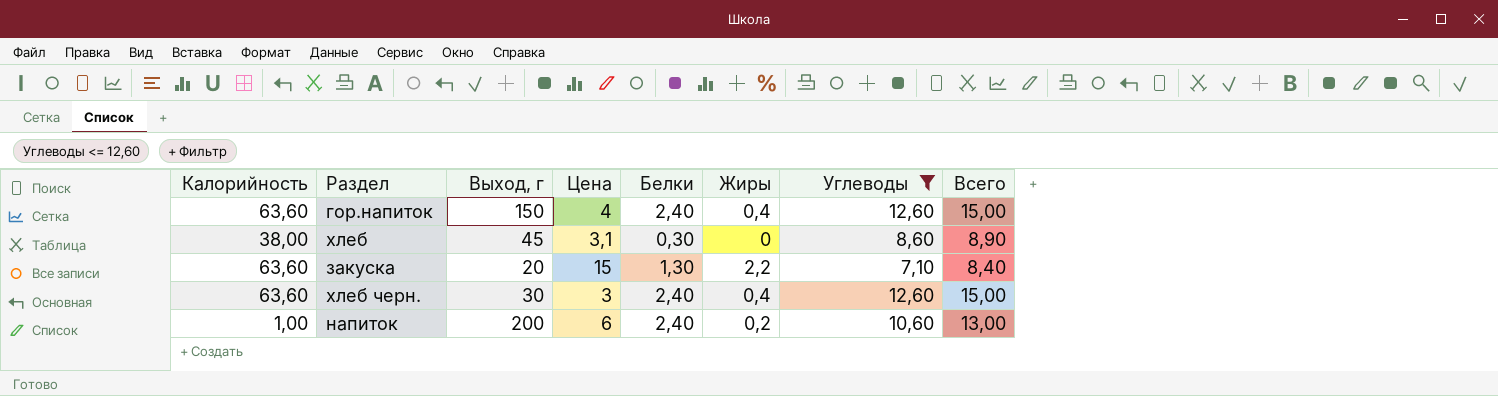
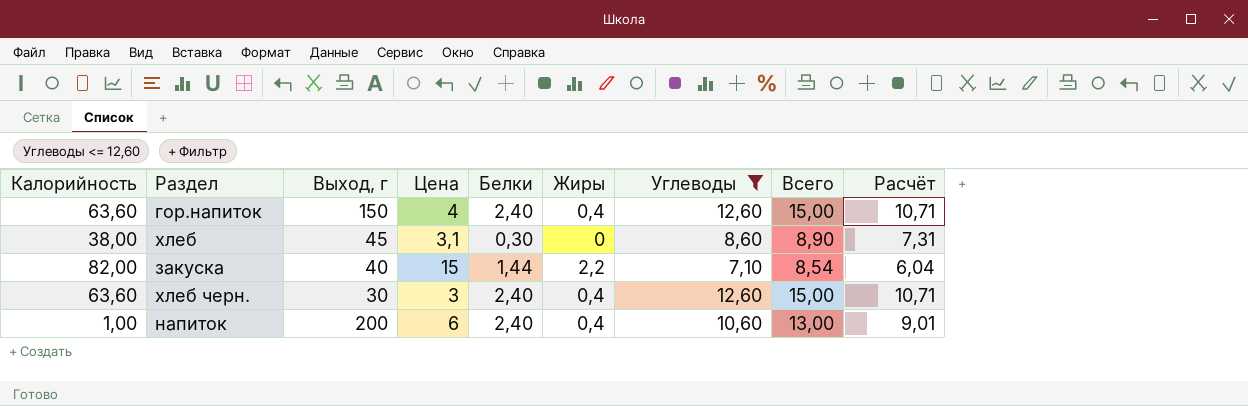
column Расчёт | formula: none -> [Углеводы] * 0,85
закуска | Калорийность: 63,60 -> 82,00
закуска | Выход, г: 20 -> 40
закуска | Белки: 1,30 -> 1,44
закуска | Всего: 8,40 -> 8,54
напиток | Жиры: 0,2 -> 0,4

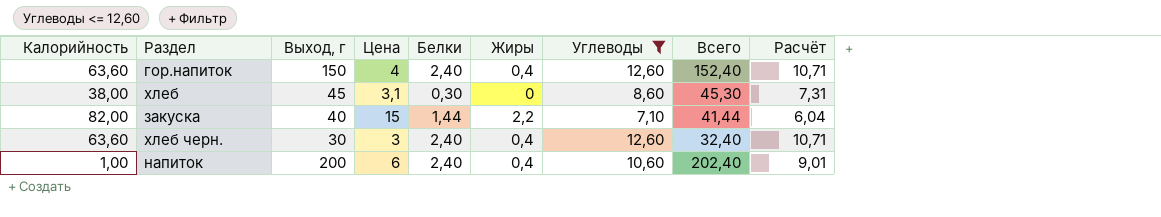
column Всего | formula: [Белки] + [Углеводы] -> [Выход, г] + [Белки]

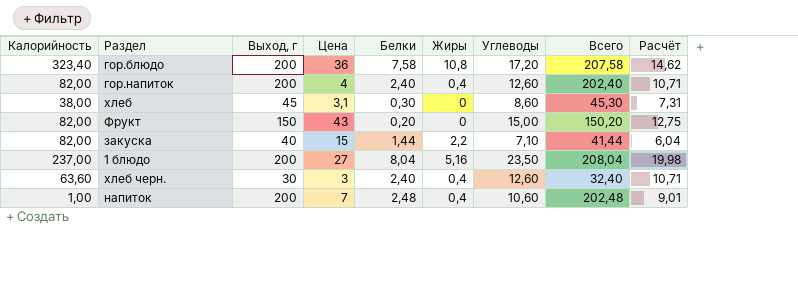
filter: Углеводы <= 12,60 -> none
гор.напиток | Калорийность: 63,60 -> 82,00
гор.напиток | Выход, г: 150 -> 200
гор.напиток | Всего: 152,40 -> 202,40
напиток | Цена: 6 -> 7
напиток | Белки: 2,40 -> 2,48
напиток | Всего: 202,40 -> 202,48

